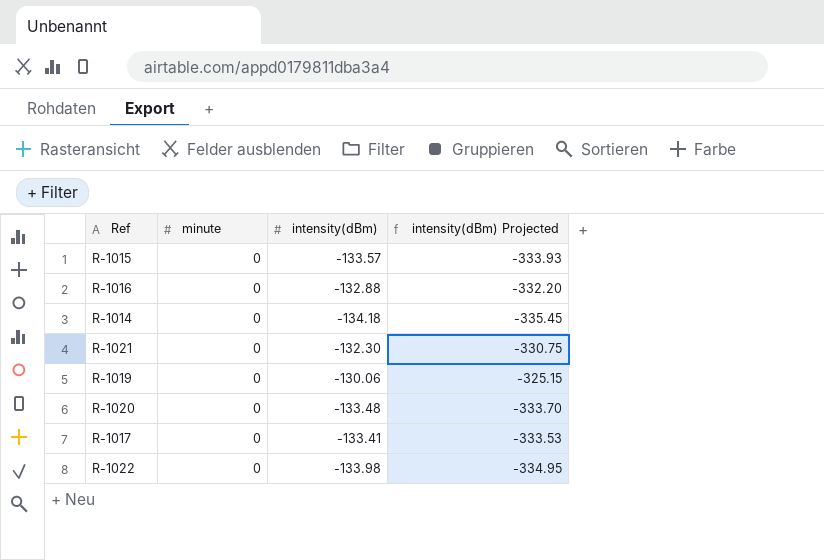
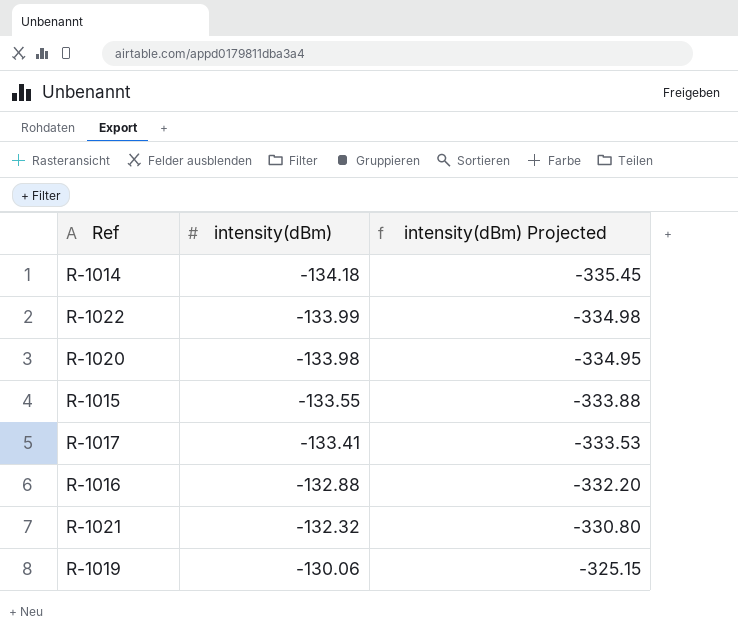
row order: none -> intensity(dBm) ascending
column minute | position: 2 -> none
R-1022 | intensity(dBm): -133.98 -> -133.99
R-1022 | intensity(dBm) Projected: -334.95 -> -334.98
R-1020 | intensity(dBm): -133.48 -> -133.98
R-1020 | intensity(dBm) Projected: -333.70 -> -334.95
R-1015 | intensity(dBm): -133.57 -> -133.55
R-1015 | intensity(dBm) Projected: -333.93 -> -333.88
R-1021 | intensity(dBm): -132.30 -> -132.32
R-1021 | intensity(dBm) Projected: -330.75 -> -330.80

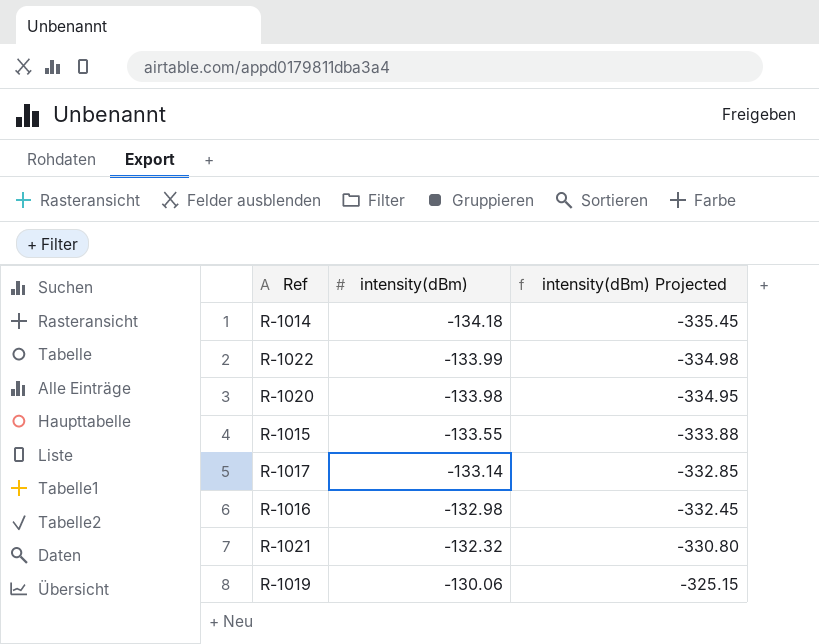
R-1017 | intensity(dBm): -133.41 -> -133.14
R-1017 | intensity(dBm) Projected: -333.53 -> -332.85
R-1016 | intensity(dBm): -132.88 -> -132.98
R-1016 | intensity(dBm) Projected: -332.20 -> -332.45

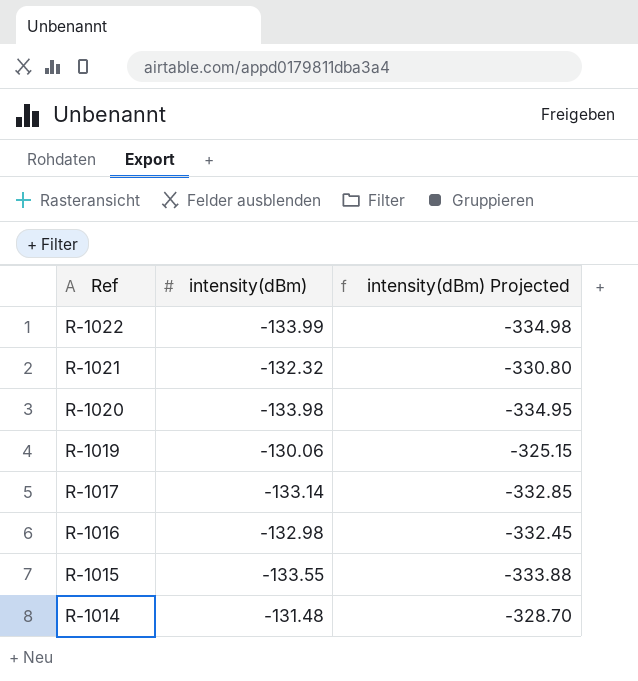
row order: intensity(dBm) ascending -> Ref descending
R-1014 | intensity(dBm): -134.18 -> -131.48
R-1014 | intensity(dBm) Projected: -335.45 -> -328.70

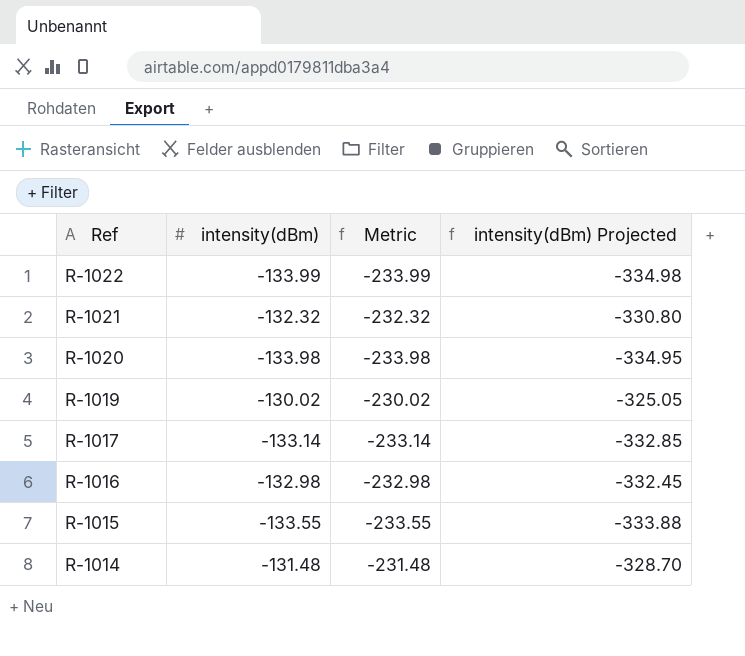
column Metric | formula: none -> [intensity(dBm)] - 100
R-1019 | intensity(dBm): -130.06 -> -130.02
R-1019 | intensity(dBm) Projected: -325.15 -> -325.05

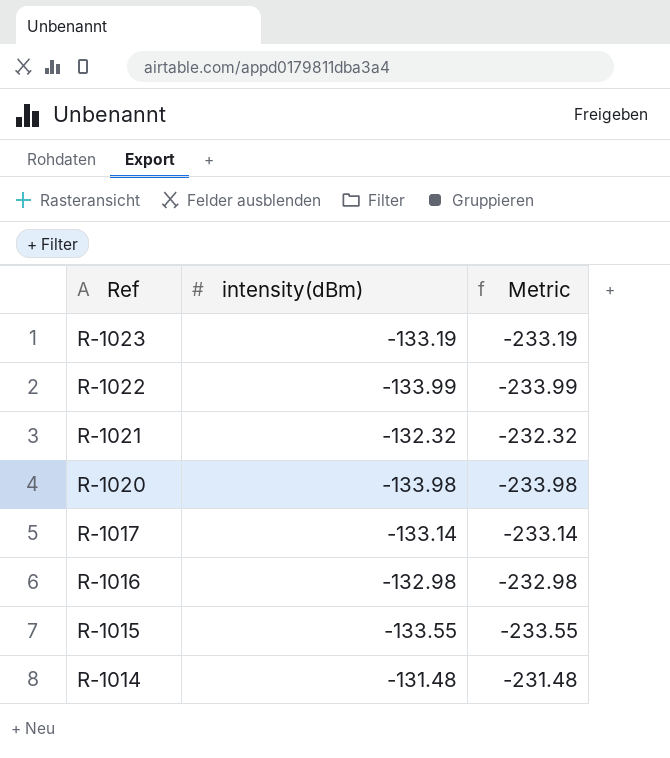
column intensity(dBm) Projected | formula: [intensity(dBm)] * 2.5 -> none
row R-1019: -130.02 | -230.02 | -325.05 -> none
row R-1023: none -> -133.19 | -233.19

